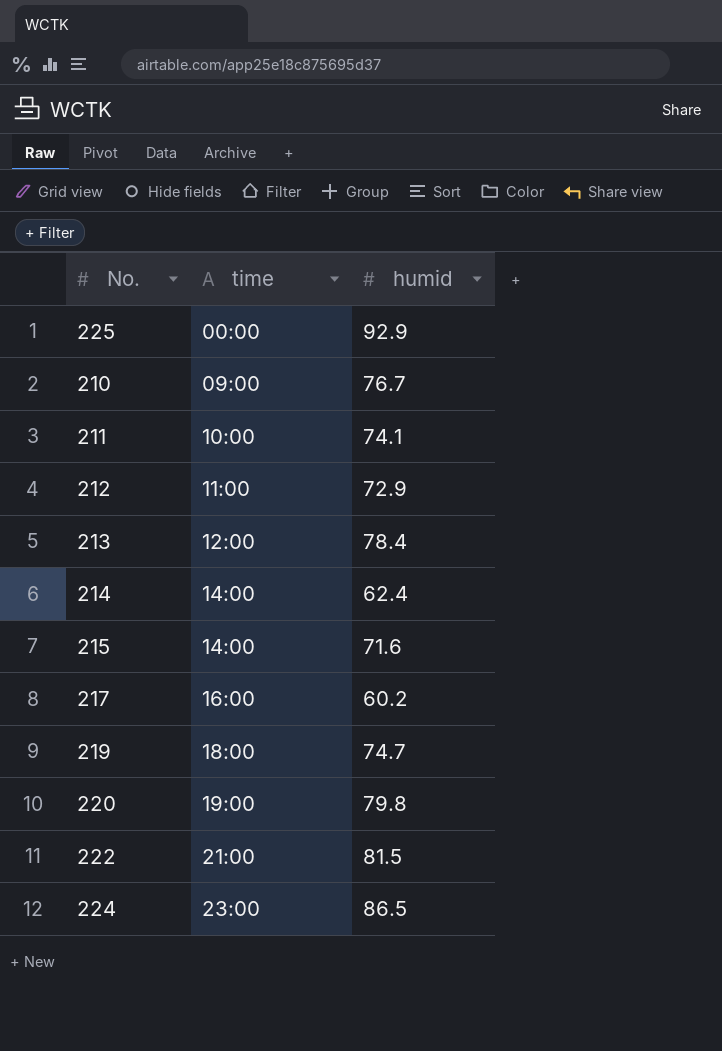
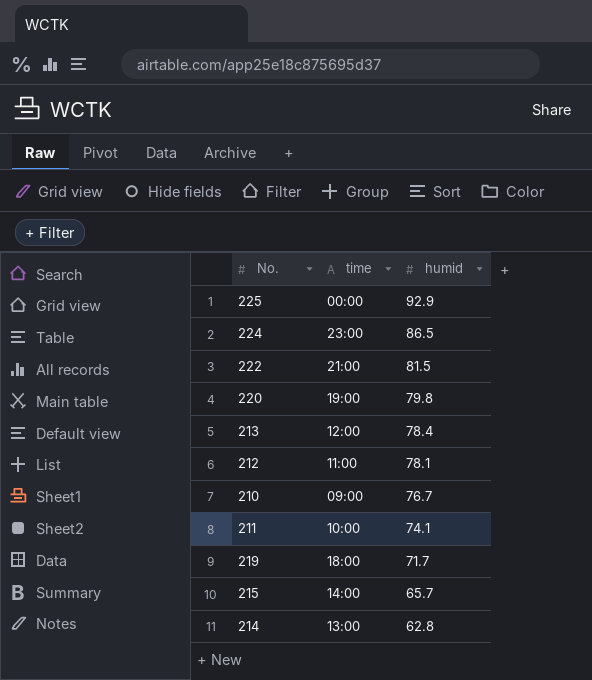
row order: time ascending -> humid descending
row 217: 16:00 | 60.2 -> none
212 | humid: 72.9 -> 78.1
219 | humid: 74.7 -> 71.7
215 | humid: 71.6 -> 65.7
214 | time: 14:00 -> 13:00
214 | humid: 62.4 -> 62.8

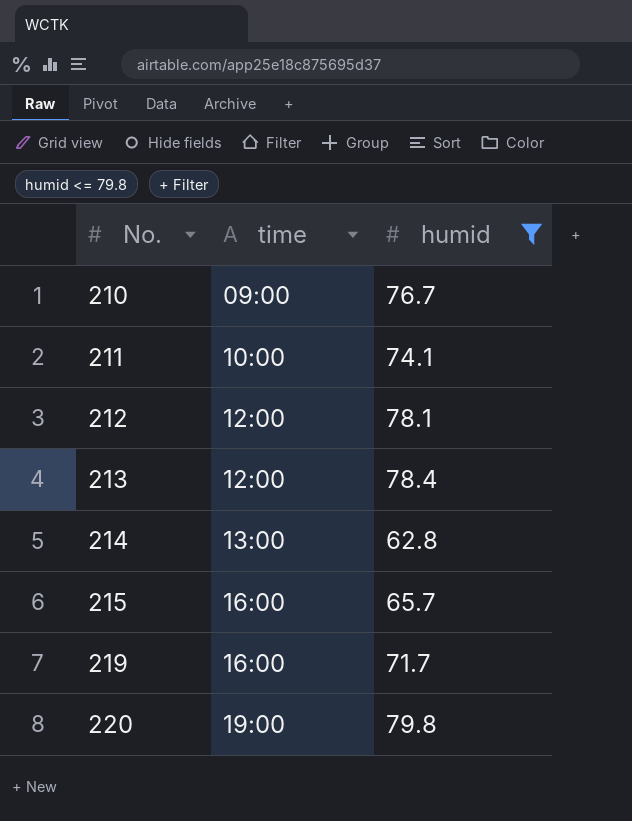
filter: none -> humid <= 79.8
row order: humid descending -> No. ascending
212 | time: 11:00 -> 12:00
215 | time: 14:00 -> 16:00
219 | time: 18:00 -> 16:00

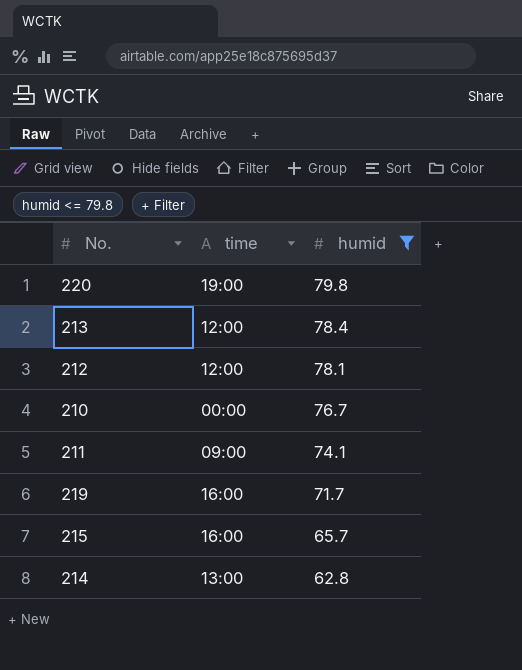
row order: No. ascending -> humid descending
210 | time: 09:00 -> 00:00
211 | time: 10:00 -> 09:00

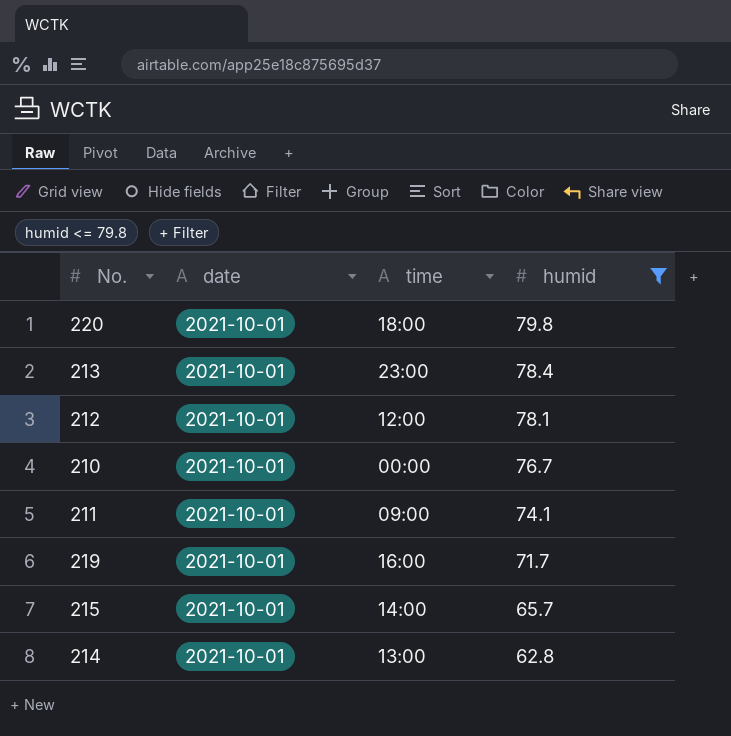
column date | position: none -> 2
220 | time: 19:00 -> 18:00
213 | time: 12:00 -> 23:00
215 | time: 16:00 -> 14:00

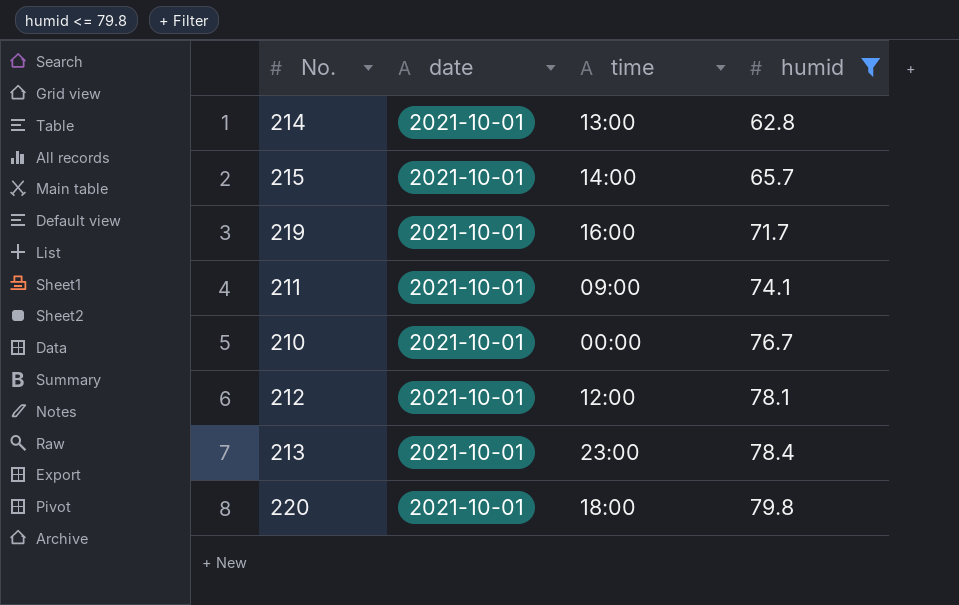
row order: humid descending -> humid ascending

